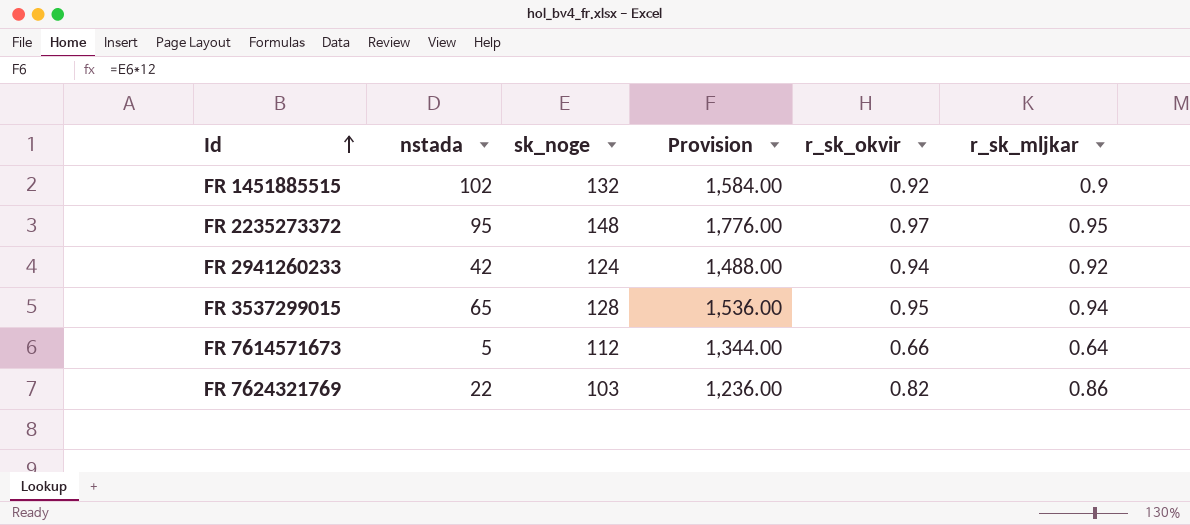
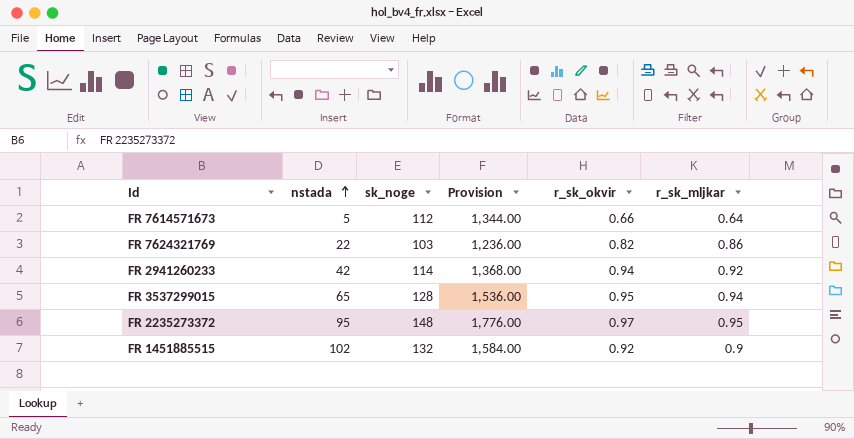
row order: Id ascending -> nstada ascending
FR 2941260233 | sk_noge: 124 -> 114
FR 2941260233 | Provision: 1,488.00 -> 1,368.00

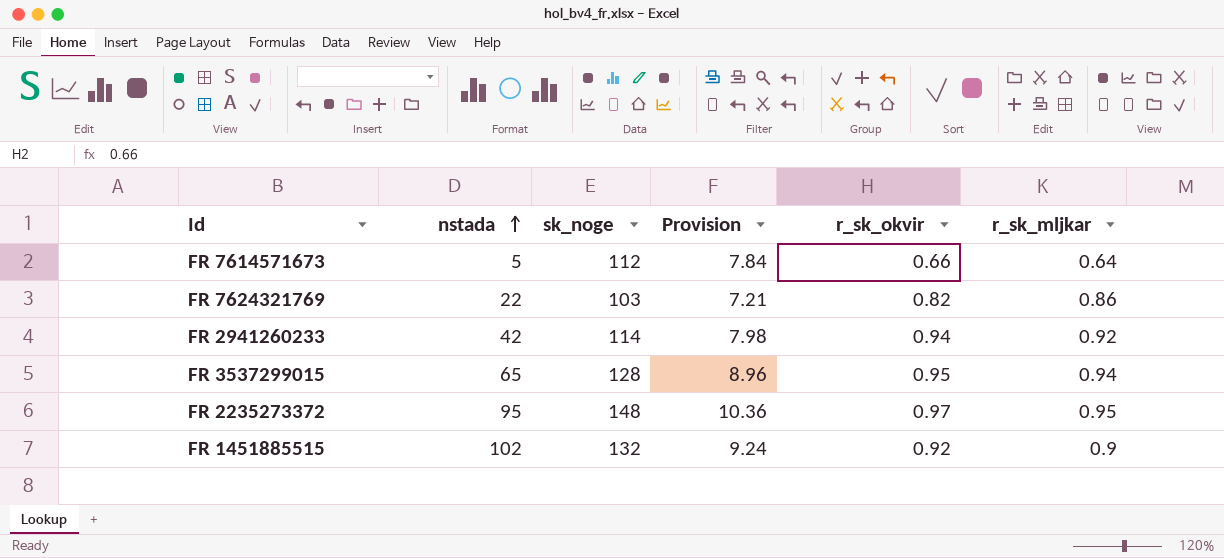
column Provision | formula: [sk_noge] * 12 -> [sk_noge] * 0.07

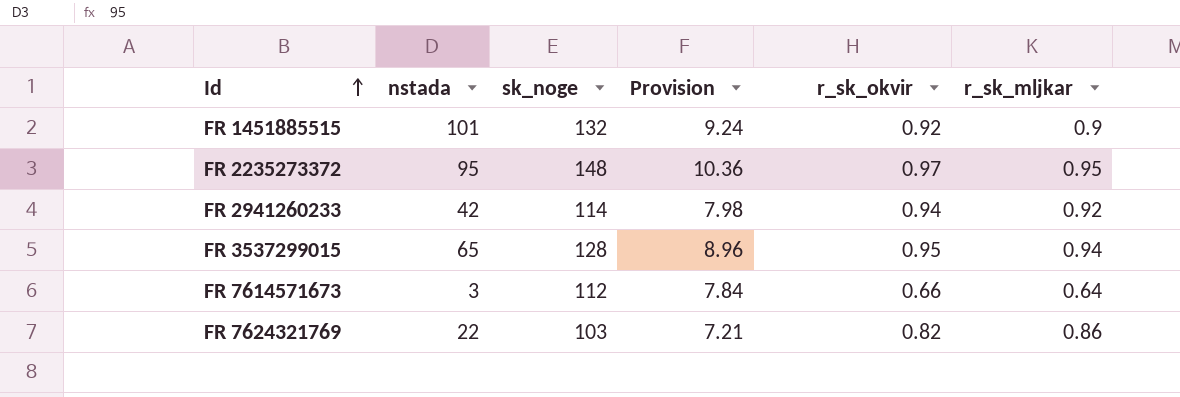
row order: nstada ascending -> Id ascending
FR 1451885515 | nstada: 102 -> 101
FR 7614571673 | nstada: 5 -> 3

